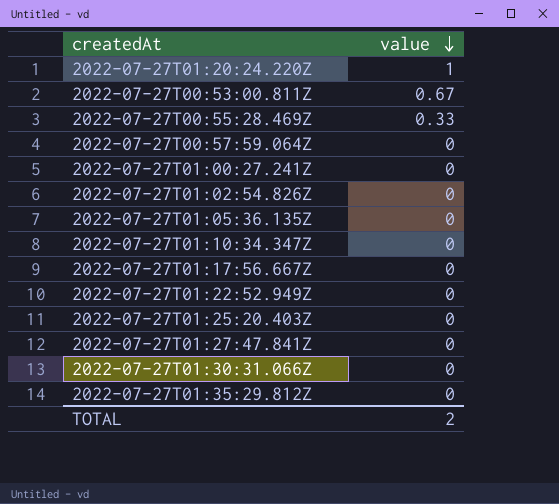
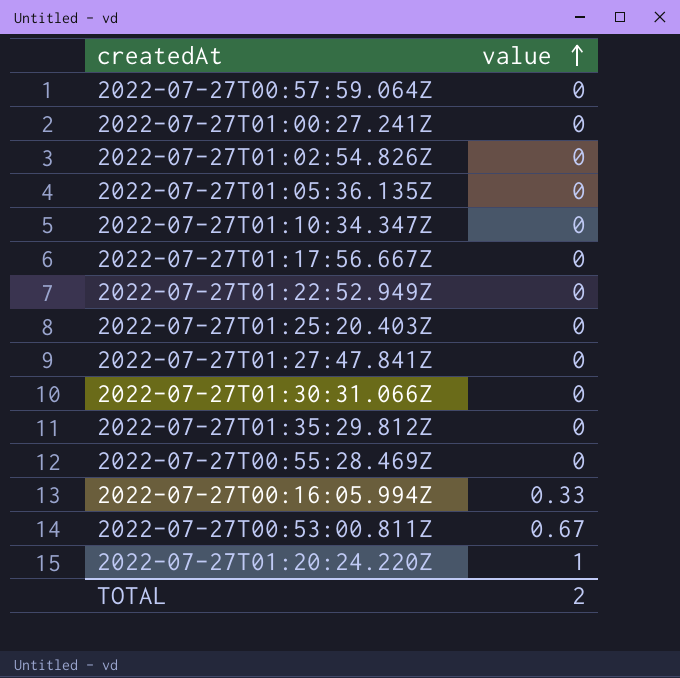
row order: value descending -> value ascending
2022-07-27T00:55:28.469Z | value: 0.33 -> 0
row 2022-07-27T00:16:05.994Z: none -> 0.33

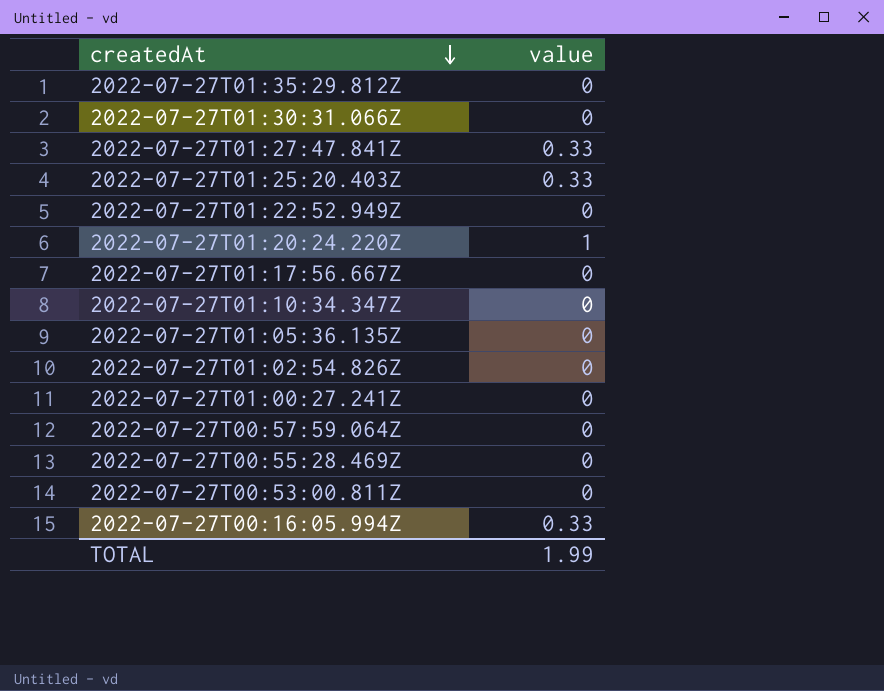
row order: value ascending -> createdAt descending
2022-07-27T01:27:47.841Z | value: 0 -> 0.33
2022-07-27T01:25:20.403Z | value: 0 -> 0.33
2022-07-27T00:53:00.811Z | value: 0.67 -> 0
TOTAL | value: 2 -> 1.99

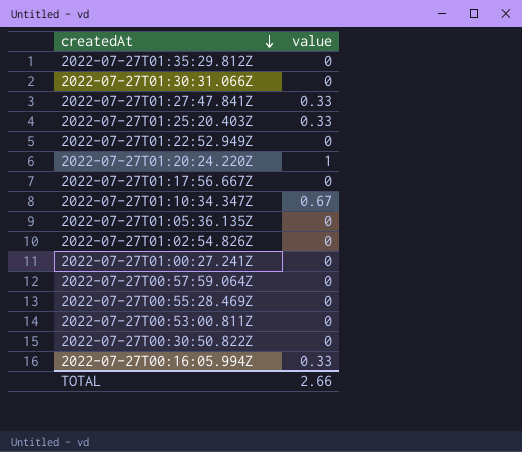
2022-07-27T01:10:34.347Z | value: 0 -> 0.67
row 2022-07-27T00:30:50.822Z: none -> 0
TOTAL | value: 1.99 -> 2.66

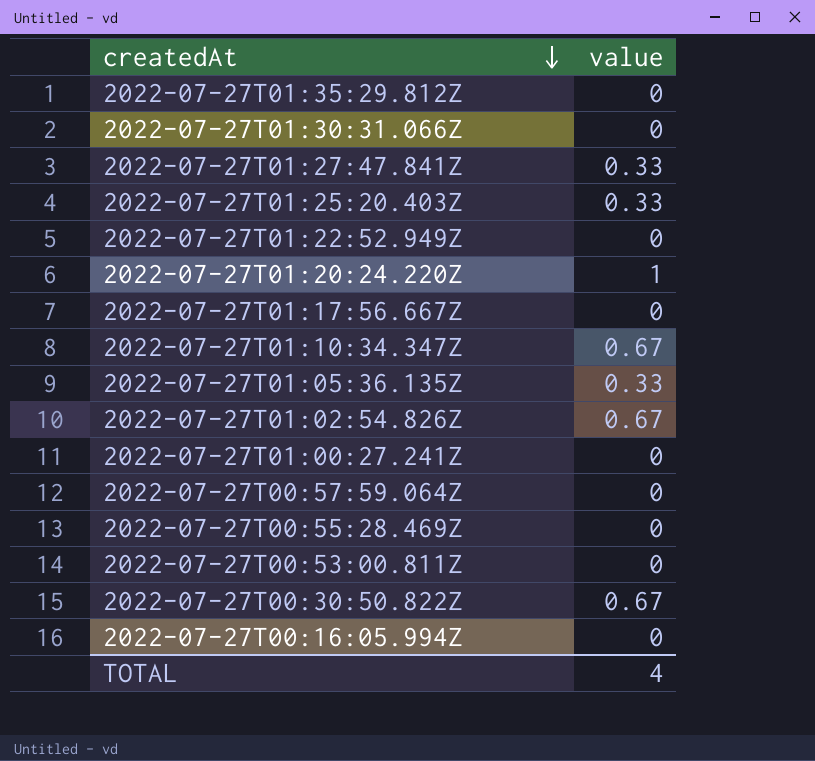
2022-07-27T01:05:36.135Z | value: 0 -> 0.33
2022-07-27T01:02:54.826Z | value: 0 -> 0.67
2022-07-27T00:30:50.822Z | value: 0 -> 0.67
2022-07-27T00:16:05.994Z | value: 0.33 -> 0
TOTAL | value: 2.66 -> 4

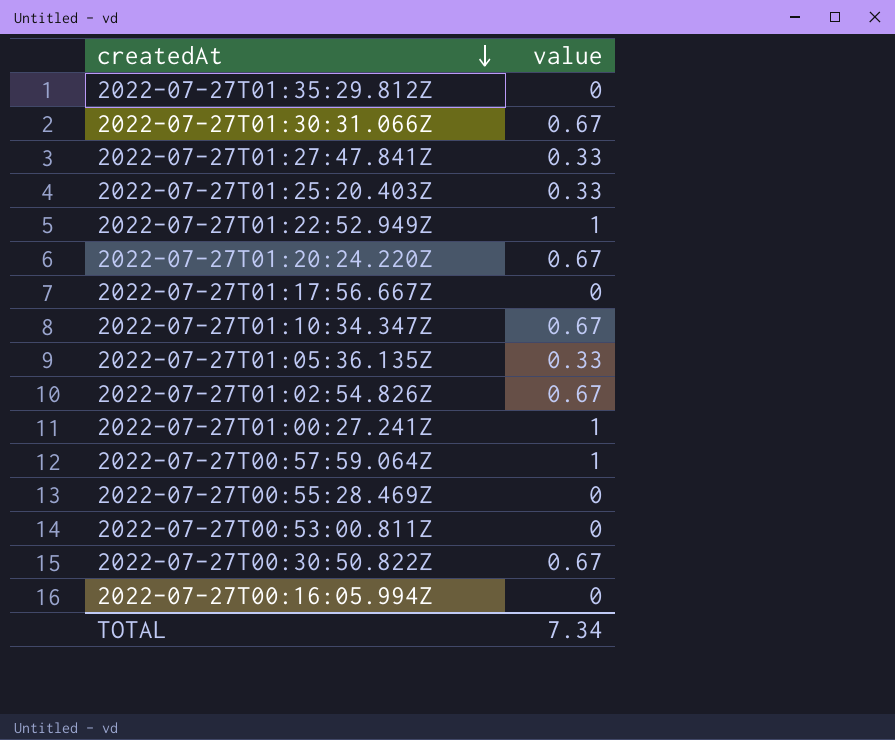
2022-07-27T01:30:31.066Z | value: 0 -> 0.67
2022-07-27T01:22:52.949Z | value: 0 -> 1
2022-07-27T01:20:24.220Z | value: 1 -> 0.67
2022-07-27T01:00:27.241Z | value: 0 -> 1
2022-07-27T00:57:59.064Z | value: 0 -> 1
TOTAL | value: 4 -> 7.34

